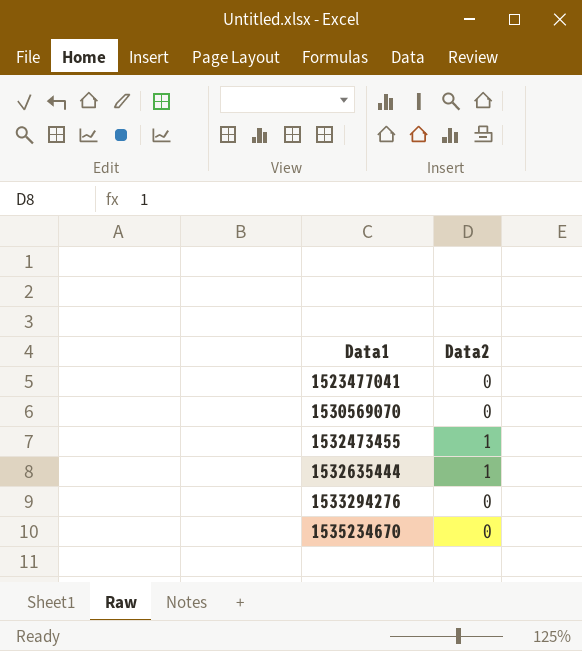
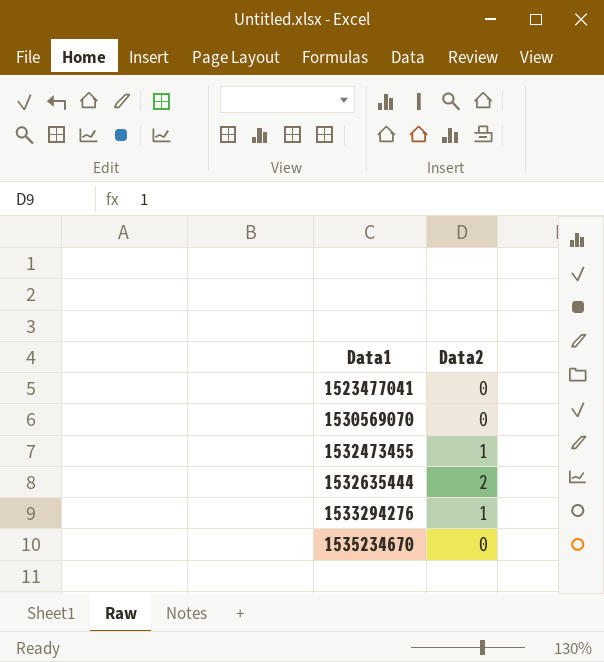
1532635444 | Data2: 1 -> 2
1533294276 | Data2: 0 -> 1

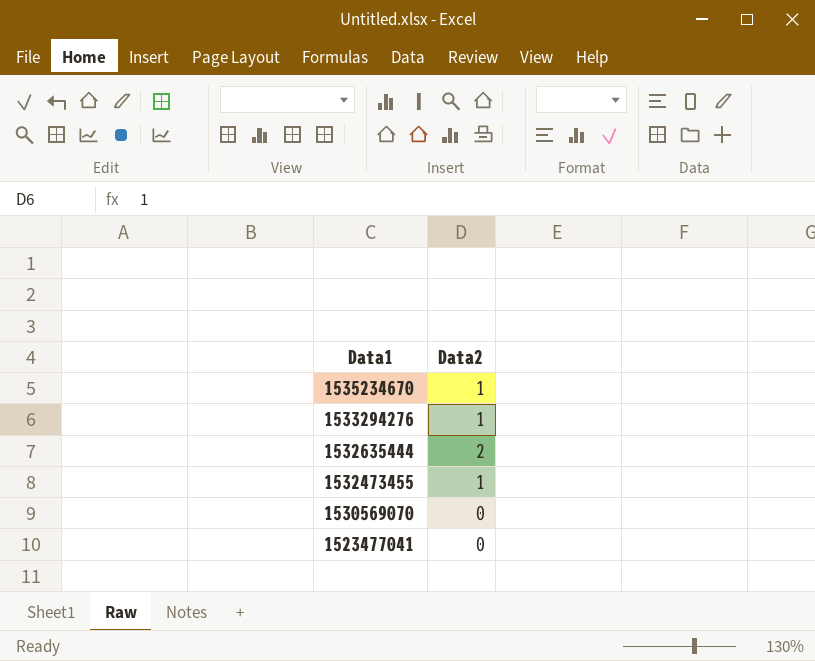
row order: Data1 ascending -> Data1 descending
1535234670 | Data2: 0 -> 1

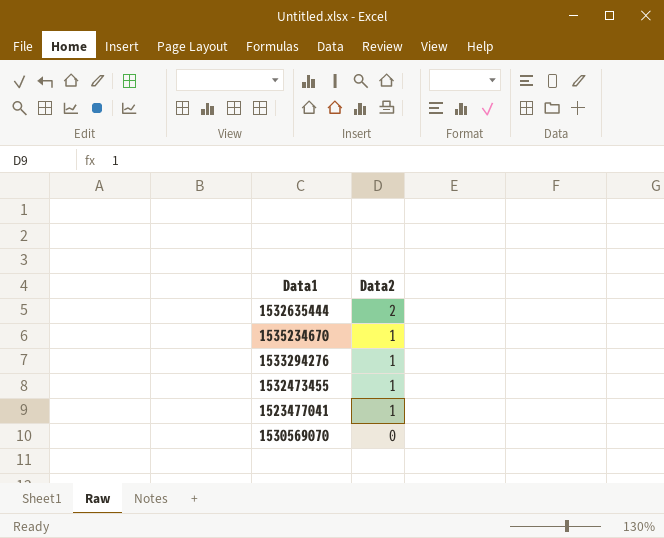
row order: Data1 descending -> Data2 descending
1523477041 | Data2: 0 -> 1

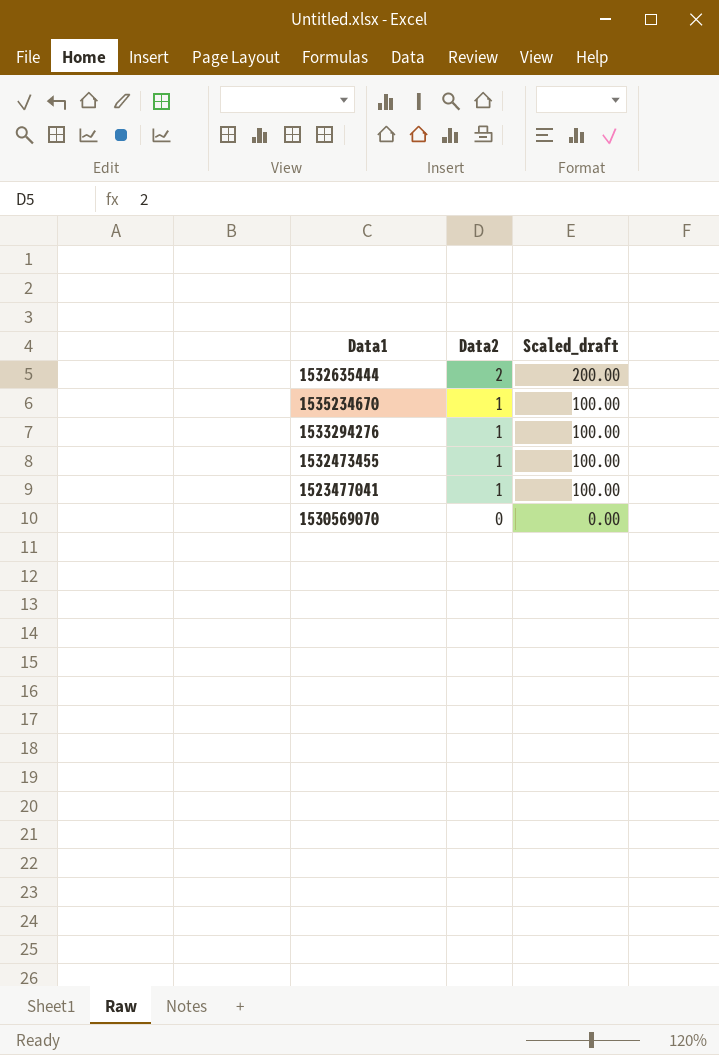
column Scaled_draft | formula: none -> [Data2] * 100

